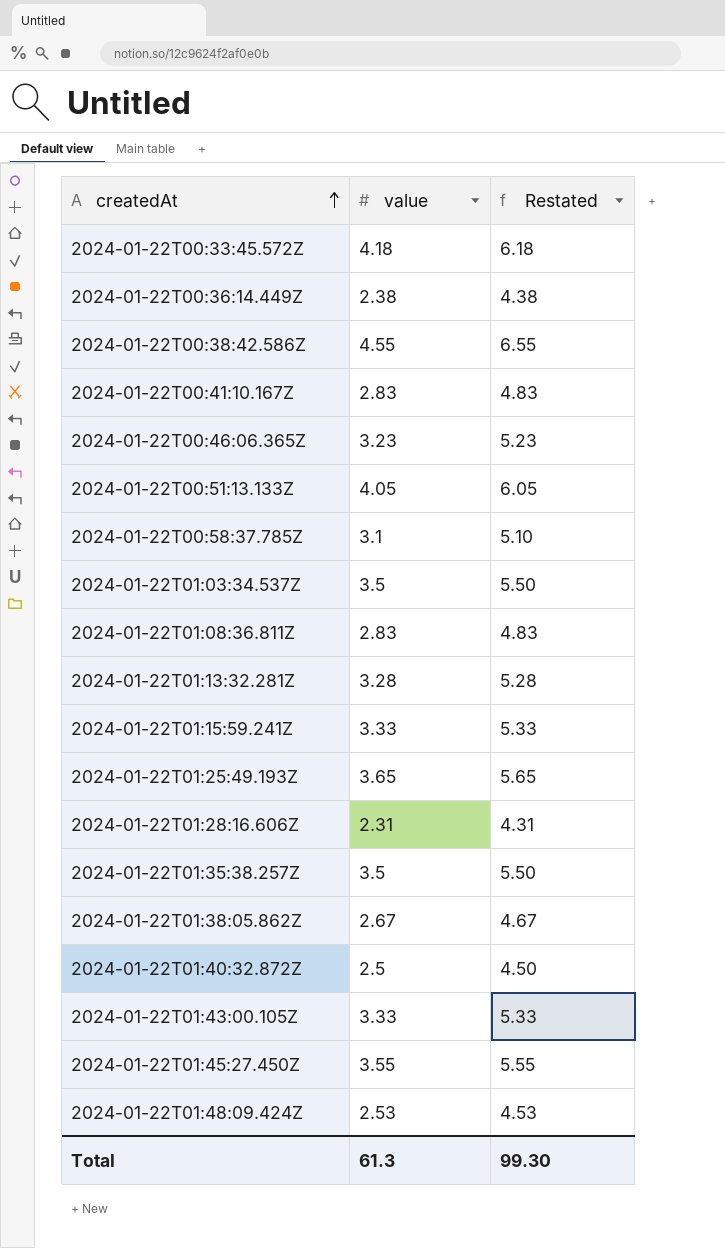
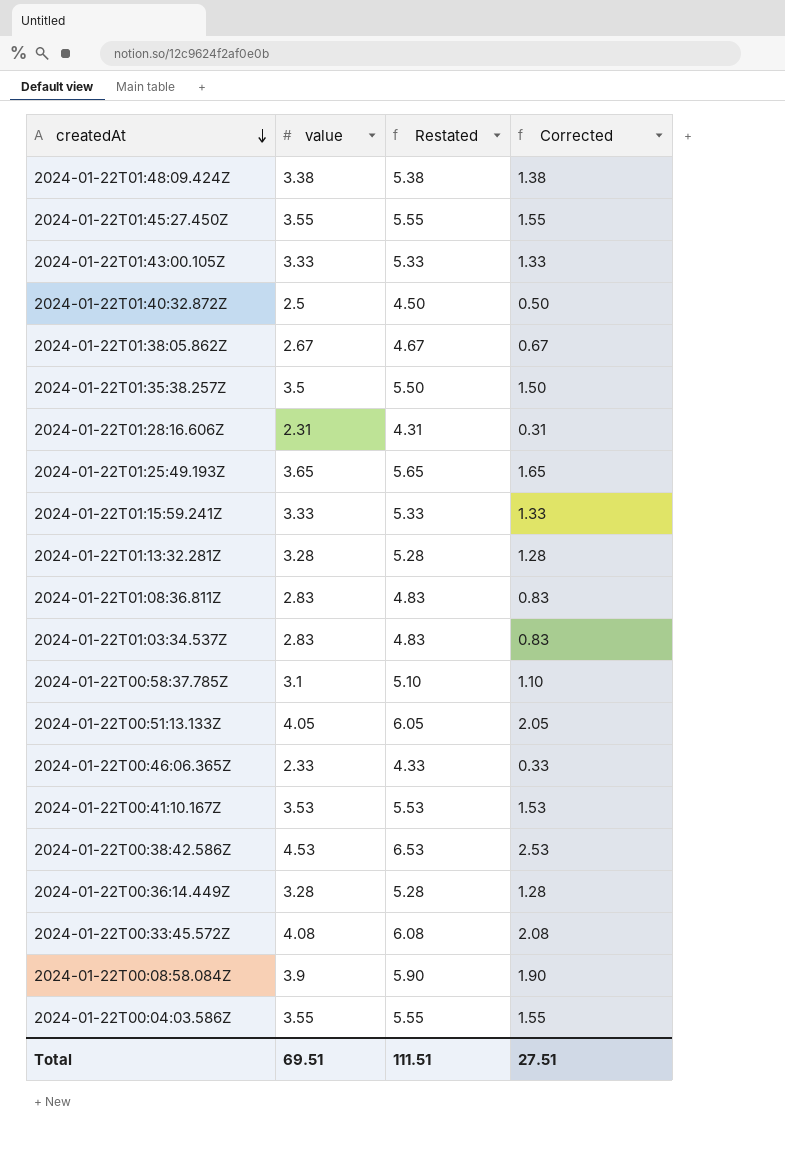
row order: createdAt ascending -> createdAt descending
column Corrected | formula: none -> [value] - 2
2024-01-22T01:48:09.424Z | value: 2.53 -> 3.38
2024-01-22T01:48:09.424Z | Restated: 4.53 -> 5.38
2024-01-22T01:03:34.537Z | value: 3.5 -> 2.83
2024-01-22T01:03:34.537Z | Restated: 5.50 -> 4.83
2024-01-22T00:46:06.365Z | value: 3.23 -> 2.33
2024-01-22T00:46:06.365Z | Restated: 5.23 -> 4.33
2024-01-22T00:41:10.167Z | value: 2.83 -> 3.53
2024-01-22T00:41:10.167Z | Restated: 4.83 -> 5.53
2024-01-22T00:38:42.586Z | value: 4.55 -> 4.53
2024-01-22T00:38:42.586Z | Restated: 6.55 -> 6.53
2024-01-22T00:36:14.449Z | value: 2.38 -> 3.28
2024-01-22T00:36:14.449Z | Restated: 4.38 -> 5.28
2024-01-22T00:33:45.572Z | value: 4.18 -> 4.08
2024-01-22T00:33:45.572Z | Restated: 6.18 -> 6.08
row 2024-01-22T00:08:58.084Z: none -> 3.9 | 5.90 | 1.90
row 2024-01-22T00:04:03.586Z: none -> 3.55 | 5.55 | 1.55
Total | value: 61.3 -> 69.51
Total | Restated: 99.30 -> 111.51

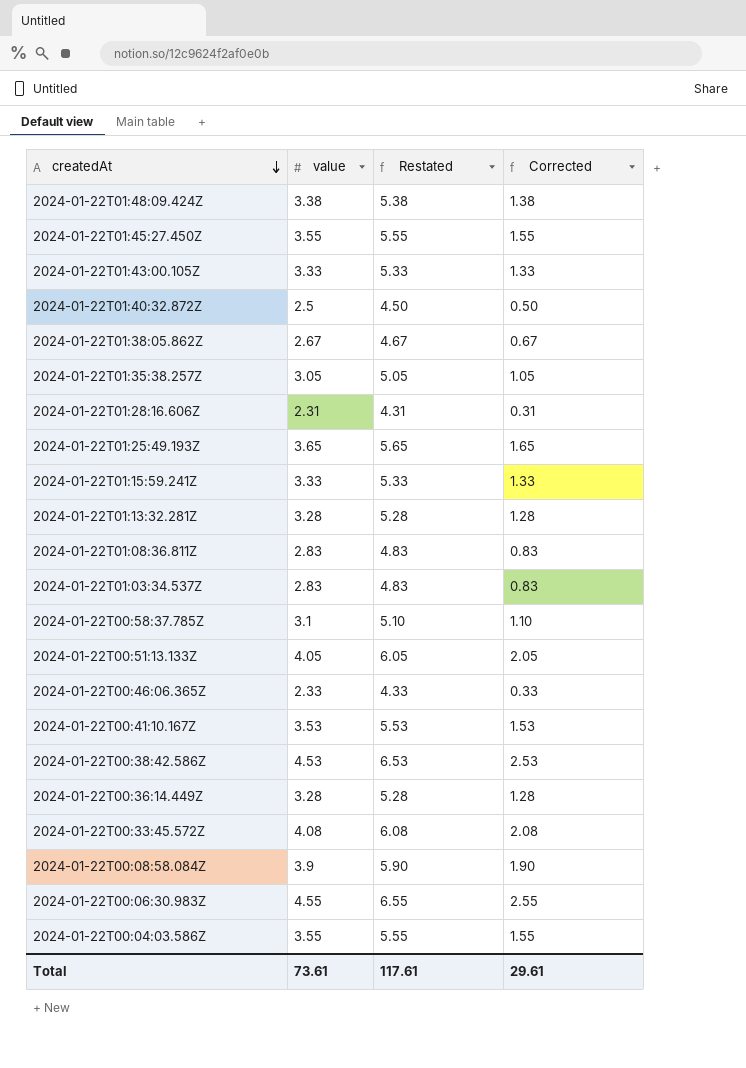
2024-01-22T01:35:38.257Z | value: 3.5 -> 3.05
2024-01-22T01:35:38.257Z | Restated: 5.50 -> 5.05
2024-01-22T01:35:38.257Z | Corrected: 1.50 -> 1.05
row 2024-01-22T00:06:30.983Z: none -> 4.55 | 6.55 | 2.55
Total | value: 69.51 -> 73.61
Total | Restated: 111.51 -> 117.61
Total | Corrected: 27.51 -> 29.61

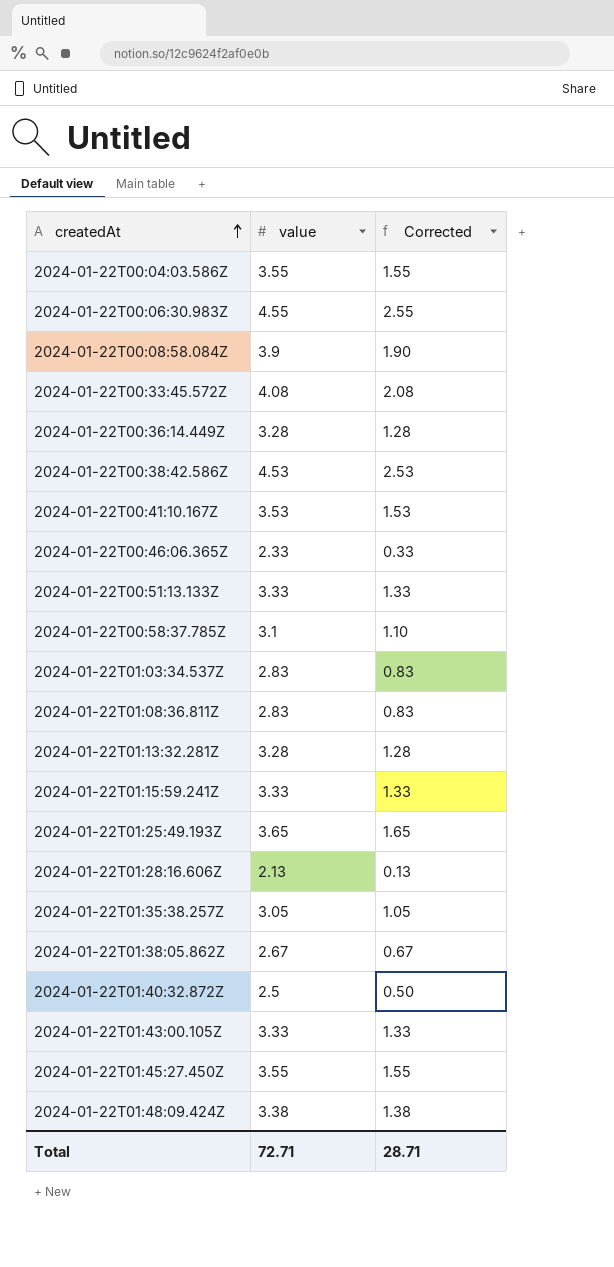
row order: createdAt descending -> createdAt ascending
column Restated | formula: [value] + 2 -> none
2024-01-22T00:51:13.133Z | value: 4.05 -> 3.33
2024-01-22T00:51:13.133Z | Corrected: 2.05 -> 1.33
2024-01-22T01:28:16.606Z | value: 2.31 -> 2.13
2024-01-22T01:28:16.606Z | Corrected: 0.31 -> 0.13
Total | value: 73.61 -> 72.71
Total | Corrected: 29.61 -> 28.71

